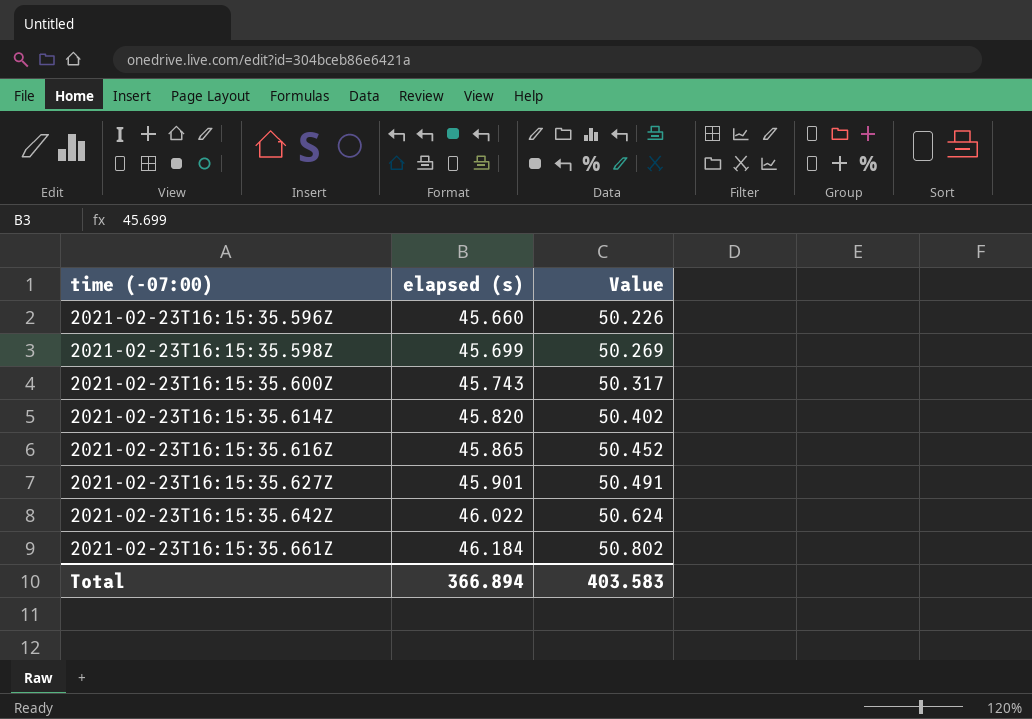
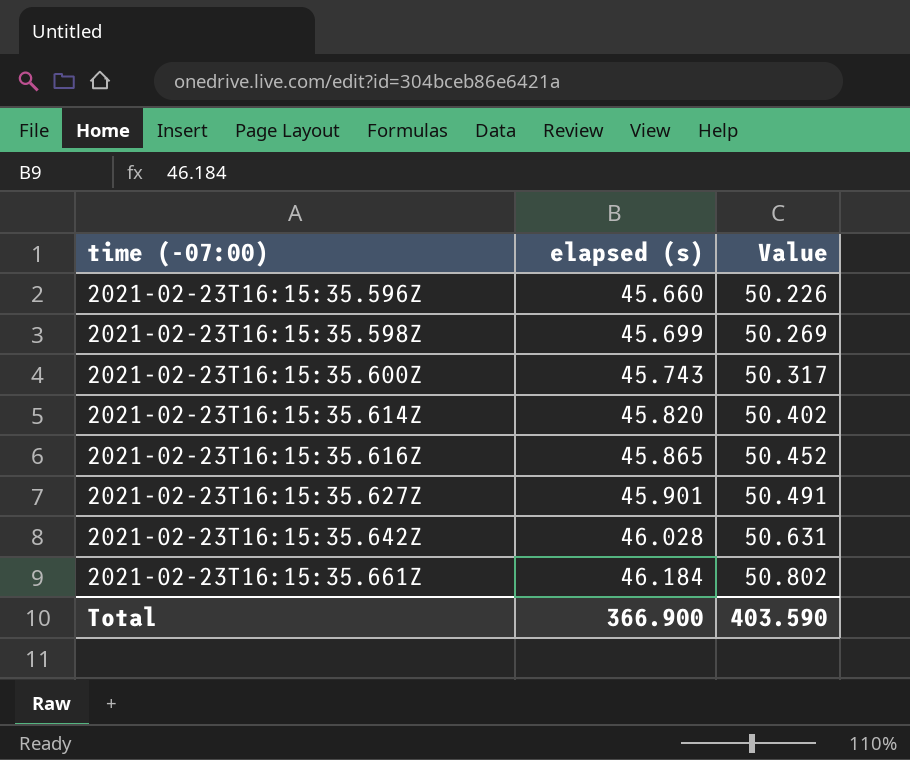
2021-02-23T16:15:35.642Z | elapsed (s): 46.022 -> 46.028
2021-02-23T16:15:35.642Z | Value: 50.624 -> 50.631
Total | elapsed (s): 366.894 -> 366.900
Total | Value: 403.583 -> 403.590

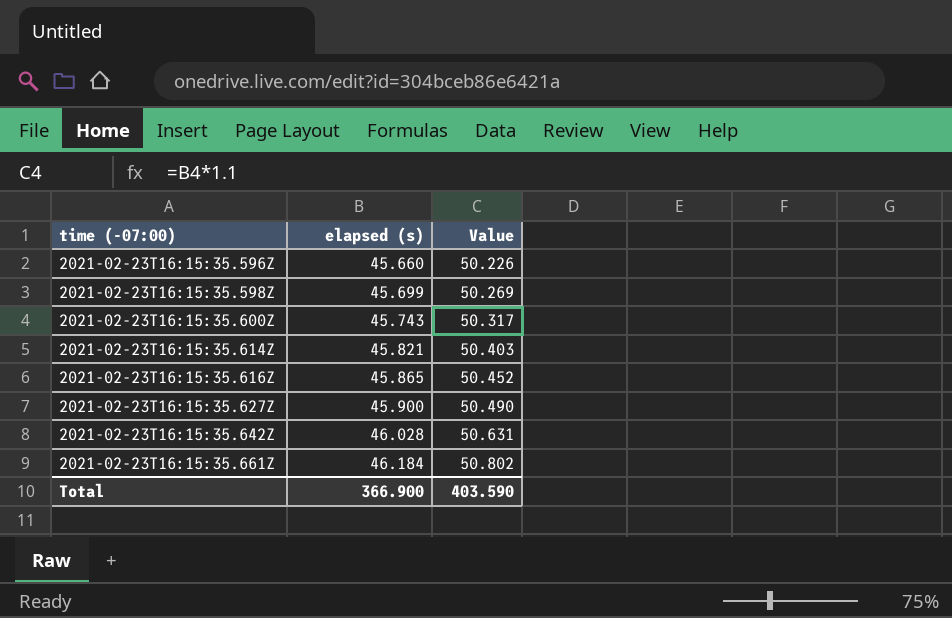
2021-02-23T16:15:35.614Z | elapsed (s): 45.820 -> 45.821
2021-02-23T16:15:35.614Z | Value: 50.402 -> 50.403
2021-02-23T16:15:35.627Z | elapsed (s): 45.901 -> 45.900
2021-02-23T16:15:35.627Z | Value: 50.491 -> 50.490

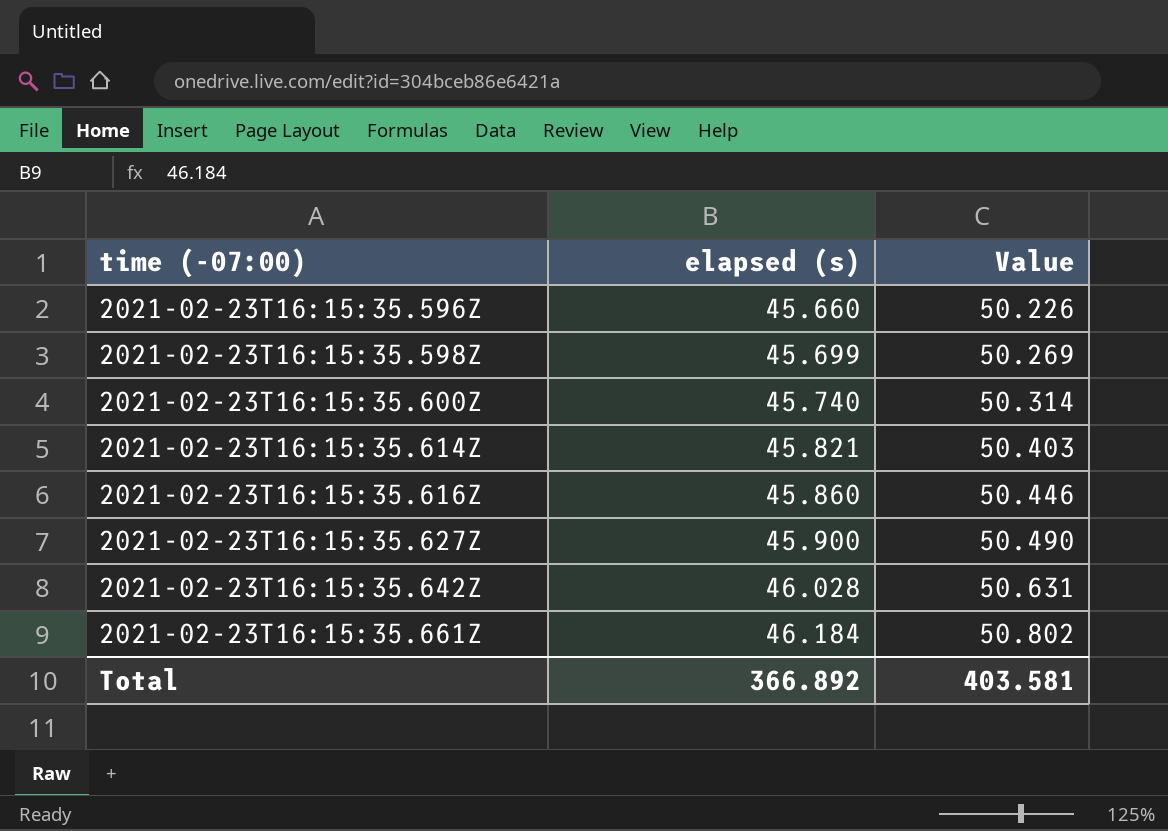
2021-02-23T16:15:35.600Z | elapsed (s): 45.743 -> 45.740
2021-02-23T16:15:35.600Z | Value: 50.317 -> 50.314
2021-02-23T16:15:35.616Z | elapsed (s): 45.865 -> 45.860
2021-02-23T16:15:35.616Z | Value: 50.452 -> 50.446
Total | elapsed (s): 366.900 -> 366.892
Total | Value: 403.590 -> 403.581

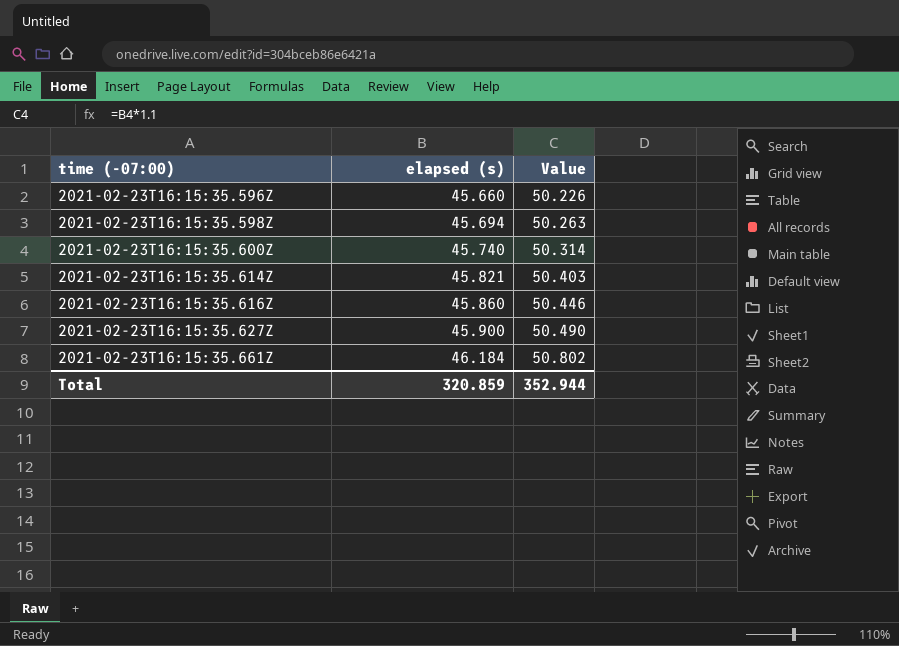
row 2021-02-23T16:15:35.642Z: 46.028 | 50.631 -> none
2021-02-23T16:15:35.598Z | elapsed (s): 45.699 -> 45.694
2021-02-23T16:15:35.598Z | Value: 50.269 -> 50.263
Total | elapsed (s): 366.892 -> 320.859
Total | Value: 403.581 -> 352.944

